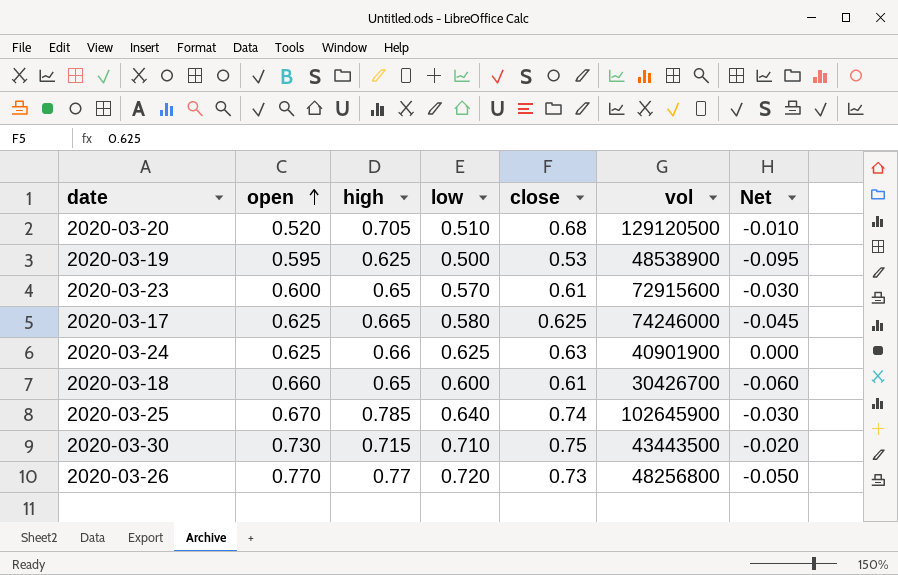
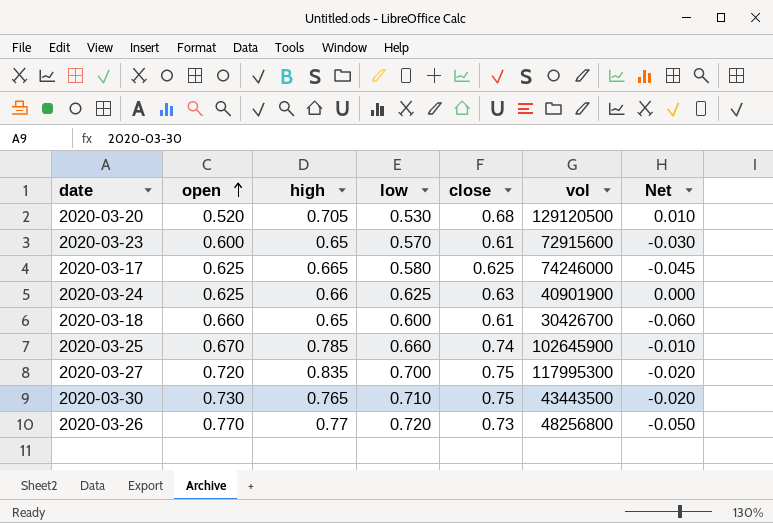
row 2020-03-19: 0.595 | 0.625 | 0.500 | 0.53 | 48538900 | -0.095 -> none
2020-03-20 | low: 0.510 -> 0.530
2020-03-20 | Net: -0.010 -> 0.010
2020-03-25 | low: 0.640 -> 0.660
2020-03-25 | Net: -0.030 -> -0.010
row 2020-03-27: none -> 0.720 | 0.835 | 0.700 | 0.75 | 117995300 | -0.020
2020-03-30 | high: 0.715 -> 0.765

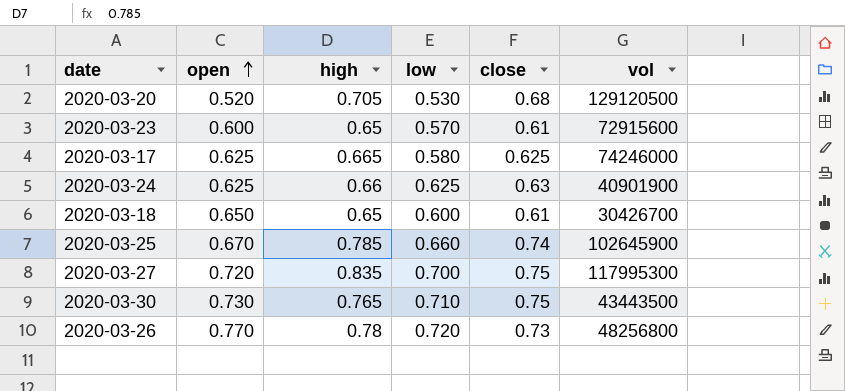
column Net | formula: [low] - [open] -> none
2020-03-18 | open: 0.660 -> 0.650
2020-03-26 | high: 0.77 -> 0.78

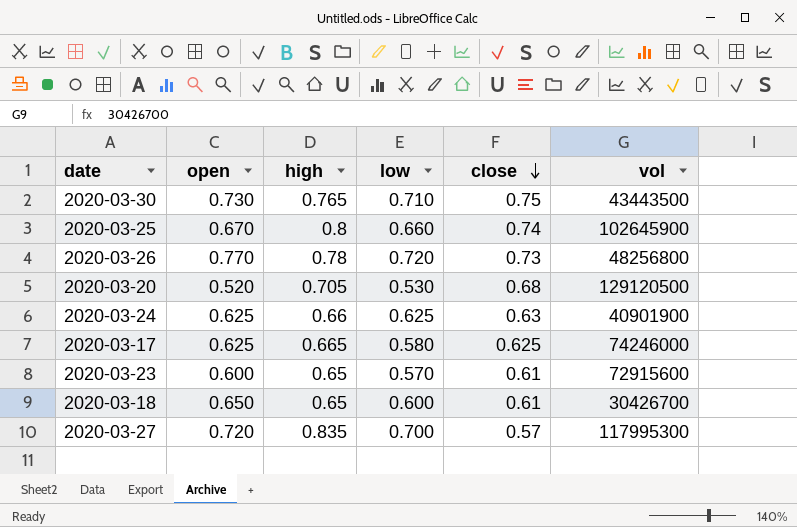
row order: open ascending -> close descending
2020-03-25 | high: 0.785 -> 0.8
2020-03-27 | close: 0.75 -> 0.57

